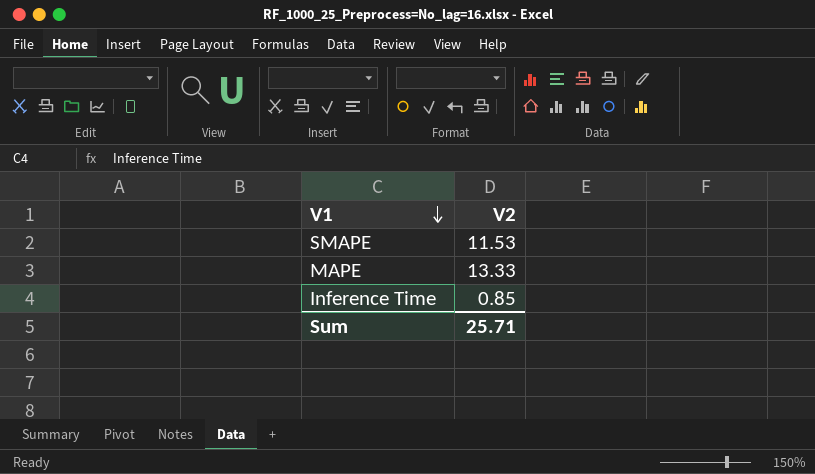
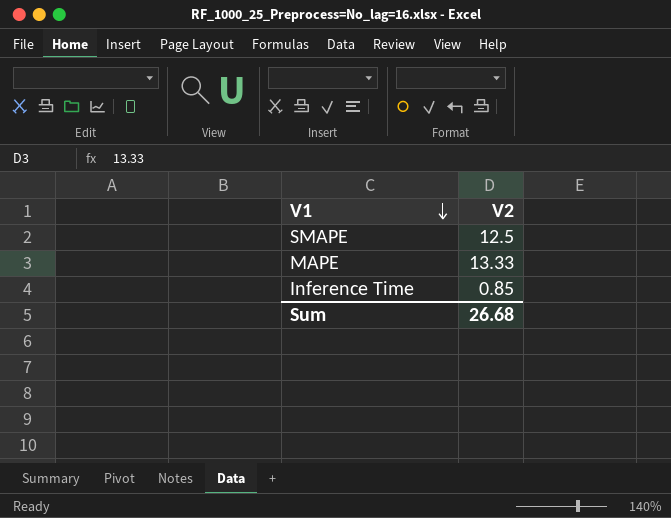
SMAPE | V2: 11.53 -> 12.5
Sum | V2: 25.71 -> 26.68

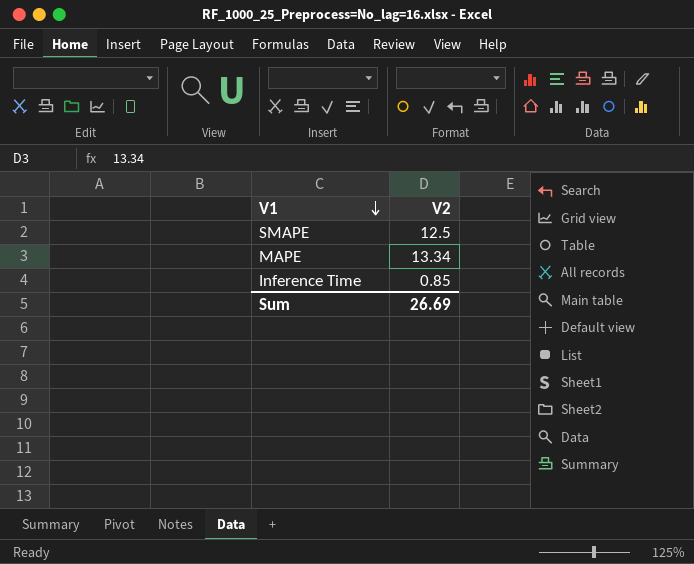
MAPE | V2: 13.33 -> 13.34
Sum | V2: 26.68 -> 26.69

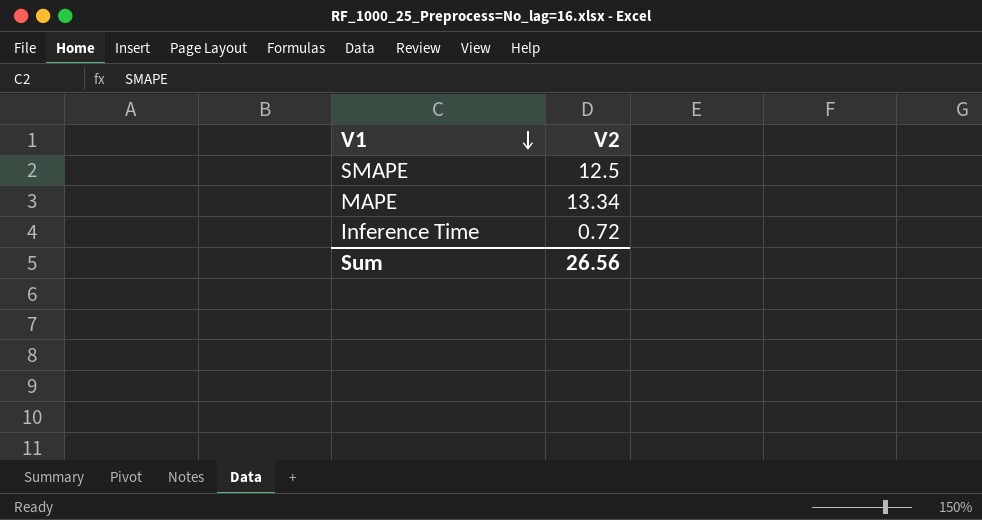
Inference Time | V2: 0.85 -> 0.72
Sum | V2: 26.69 -> 26.56

